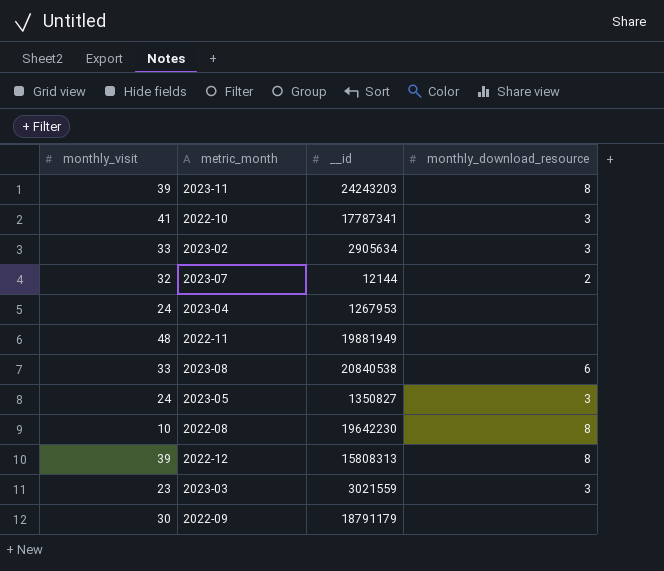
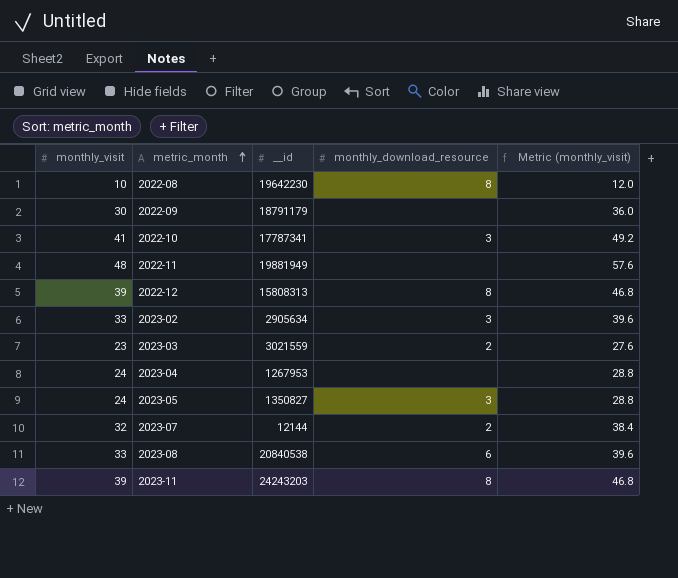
row order: none -> metric_month ascending
column Metric (monthly_visit) | formula: none -> [monthly_visit] * 1.2
2023-03 | monthly_download_resource: 3 -> 2

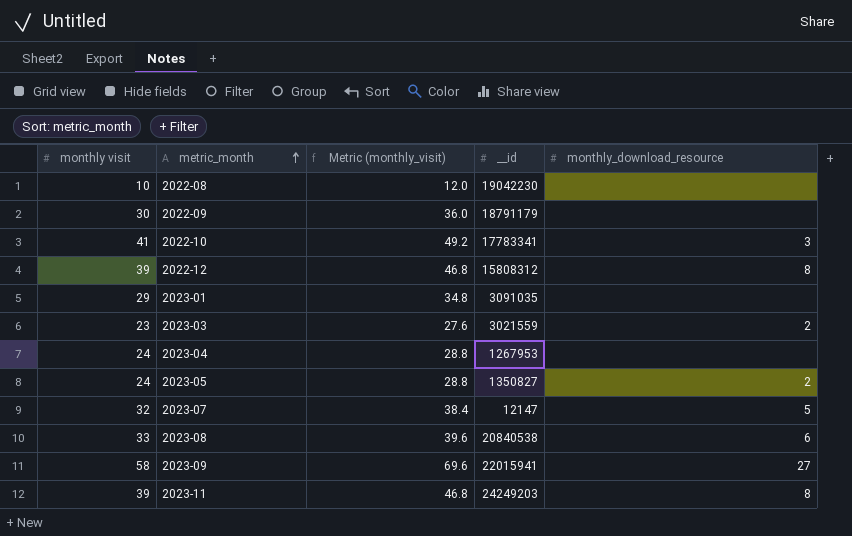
column name: monthly_visit -> monthly visit
column Metric (monthly_visit) | position: 5 -> 3
row 2022-11: 48 | 19881949 | none | 57.6 -> none
row 2023-02: 33 | 2905634 | 3 | 39.6 -> none
2022-08 | __id: 19642230 -> 19042230
2022-08 | monthly_download_resource: 8 -> none
2022-10 | __id: 17787341 -> 17783341
2022-12 | __id: 15808313 -> 15808312
row 2023-01: none -> 29 | 34.8 | 3091035 | none
2023-05 | monthly_download_resource: 3 -> 2
2023-07 | __id: 12144 -> 12147
2023-07 | monthly_download_resource: 2 -> 5
row 2023-09: none -> 58 | 69.6 | 22015941 | 27
2023-11 | __id: 24243203 -> 24249203

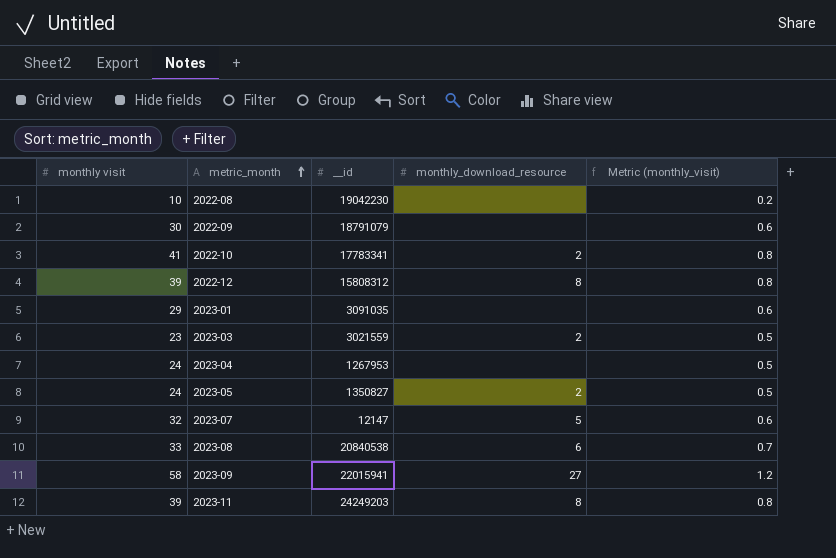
column Metric (monthly_visit) | formula: [monthly visit] * 1.2 -> [monthly visit] * 0.02
column Metric (monthly_visit) | position: 3 -> 5
2022-09 | __id: 18791179 -> 18791079
2022-10 | monthly_download_resource: 3 -> 2

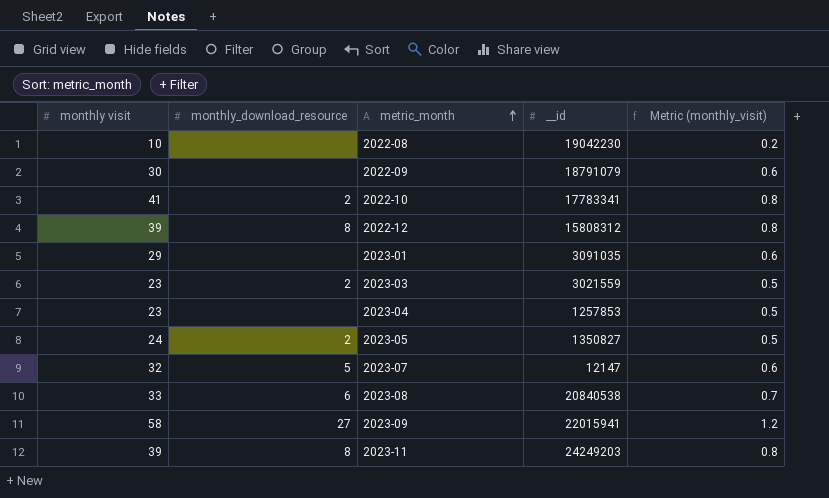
column monthly_download_resource | position: 4 -> 2
2023-04 | monthly visit: 24 -> 23
2023-04 | __id: 1267953 -> 1257853

